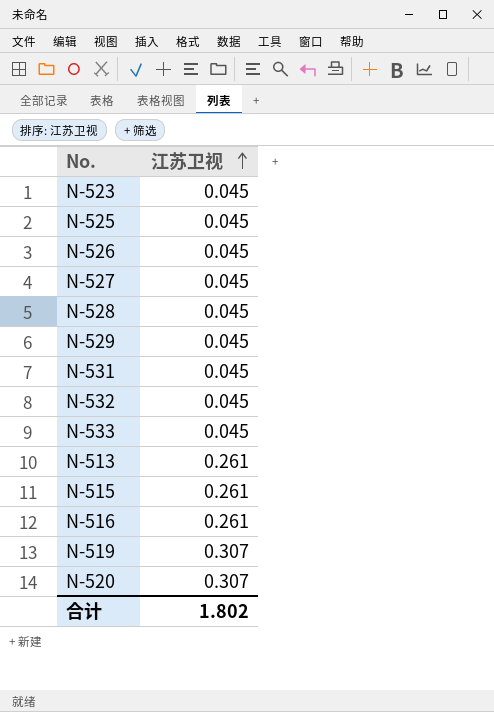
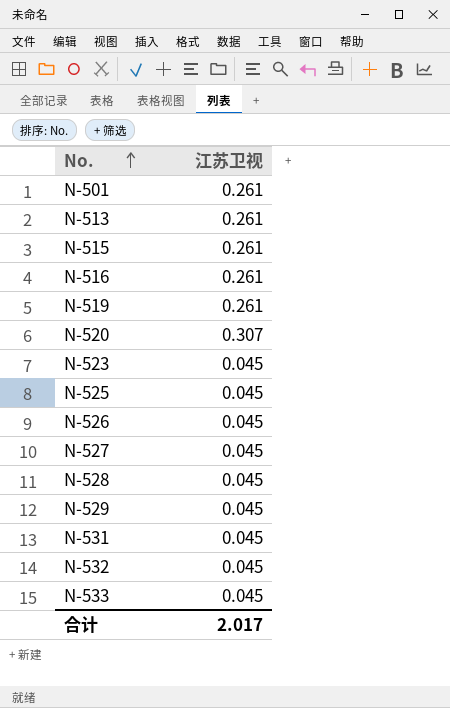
row order: 江苏卫视 ascending -> No. ascending
row N-501: none -> 0.261
N-519 | 江苏卫视: 0.307 -> 0.261
合计 | 江苏卫视: 1.802 -> 2.017

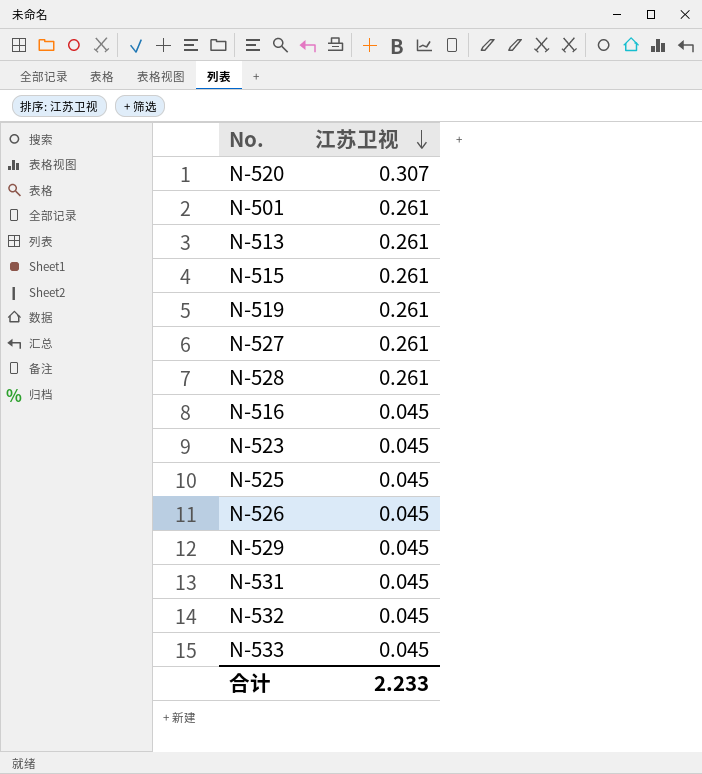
row order: No. ascending -> 江苏卫视 descending
N-527 | 江苏卫视: 0.045 -> 0.261
N-528 | 江苏卫视: 0.045 -> 0.261
N-516 | 江苏卫视: 0.261 -> 0.045
合计 | 江苏卫视: 2.017 -> 2.233

